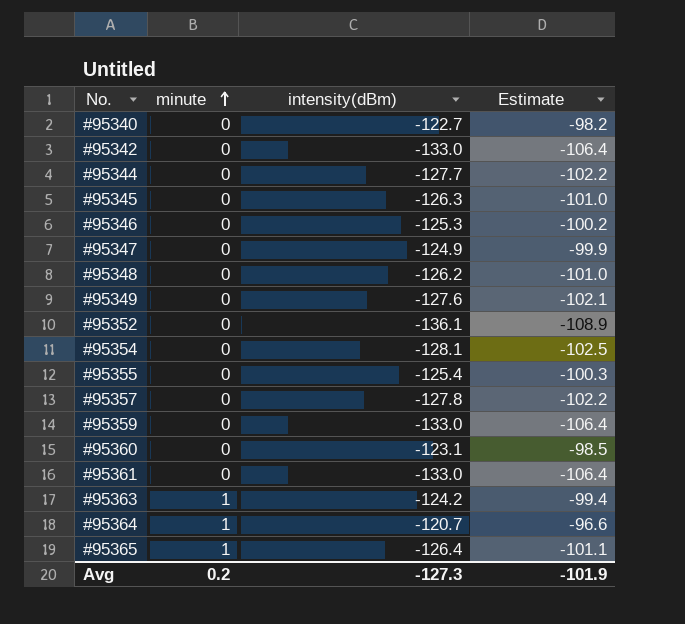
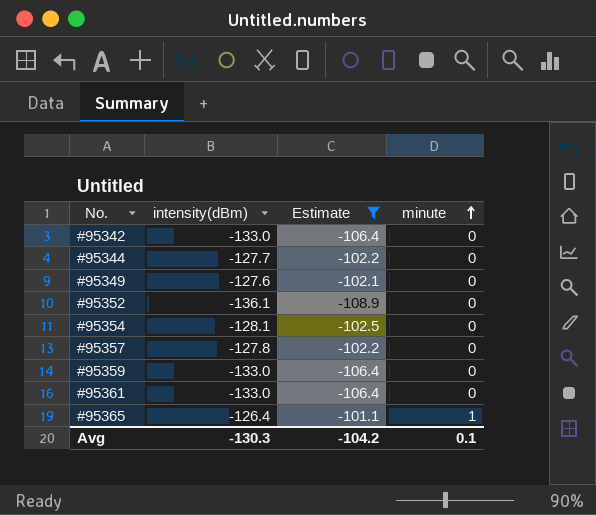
filter: none -> Estimate <= -101.1
column minute | position: 2 -> 4
Avg | intensity(dBm): -127.3 -> -130.3
Avg | Estimate: -101.9 -> -104.2
Avg | minute: 0.2 -> 0.1

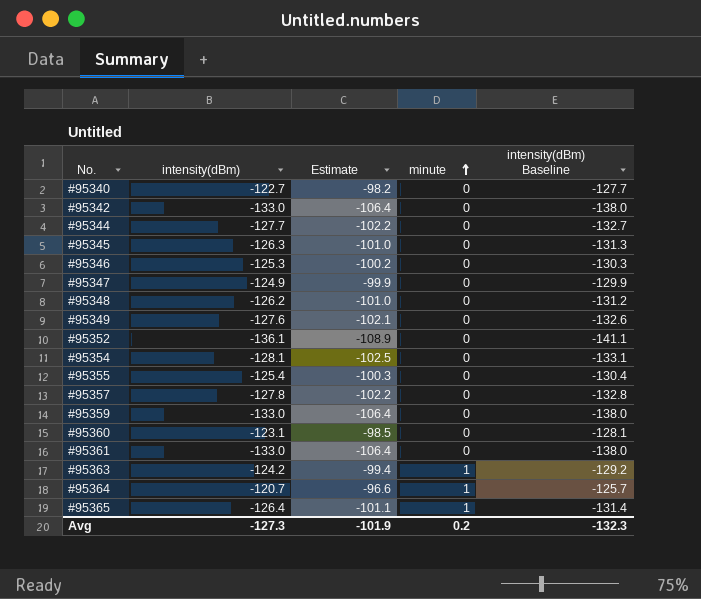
filter: Estimate <= -101.1 -> none
column intensity(dBm) Baseline | formula: none -> [intensity(dBm)] - 5
Avg | intensity(dBm): -130.3 -> -127.3
Avg | Estimate: -104.2 -> -101.9
Avg | minute: 0.1 -> 0.2

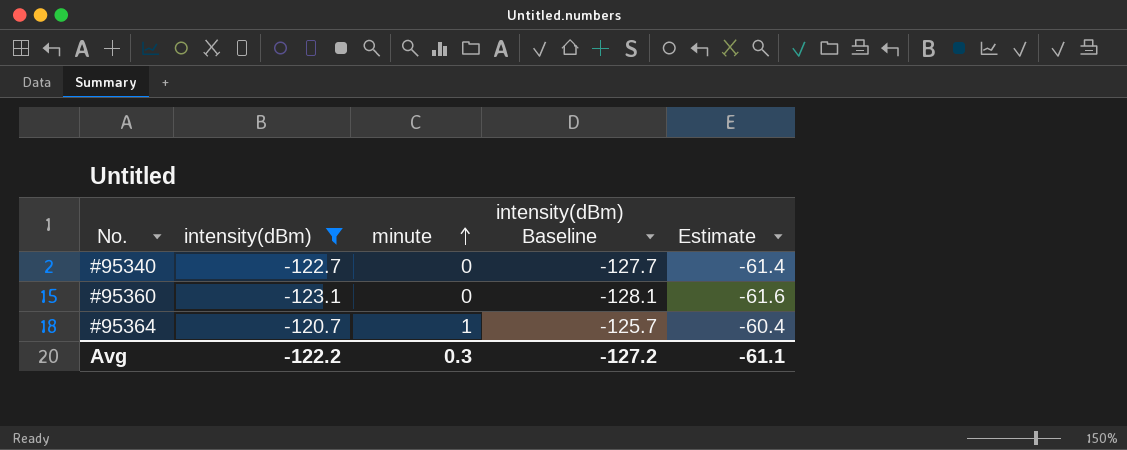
filter: none -> intensity(dBm) >= -123.1
column Estimate | formula: [intensity(dBm)] * 0.8 -> [intensity(dBm)] * 0.5
column Estimate | position: 3 -> 5
Avg | intensity(dBm): -127.3 -> -122.2
Avg | minute: 0.2 -> 0.3
Avg | intensity(dBm) Baseline: -132.3 -> -127.2
Avg | Estimate: -101.9 -> -61.1

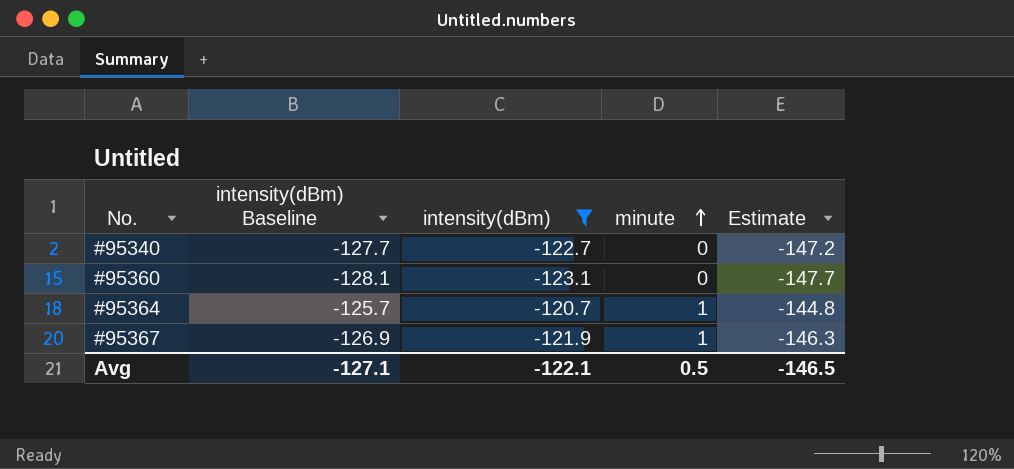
column intensity(dBm) Baseline | position: 4 -> 2
column Estimate | formula: [intensity(dBm)] * 0.5 -> [intensity(dBm)] * 1.2
row #95367: none -> -126.9 | -121.9 | 1 | -146.3
Avg | intensity(dBm) Baseline: -127.2 -> -127.1
Avg | intensity(dBm): -122.2 -> -122.1
Avg | minute: 0.3 -> 0.5
Avg | Estimate: -61.1 -> -146.5

